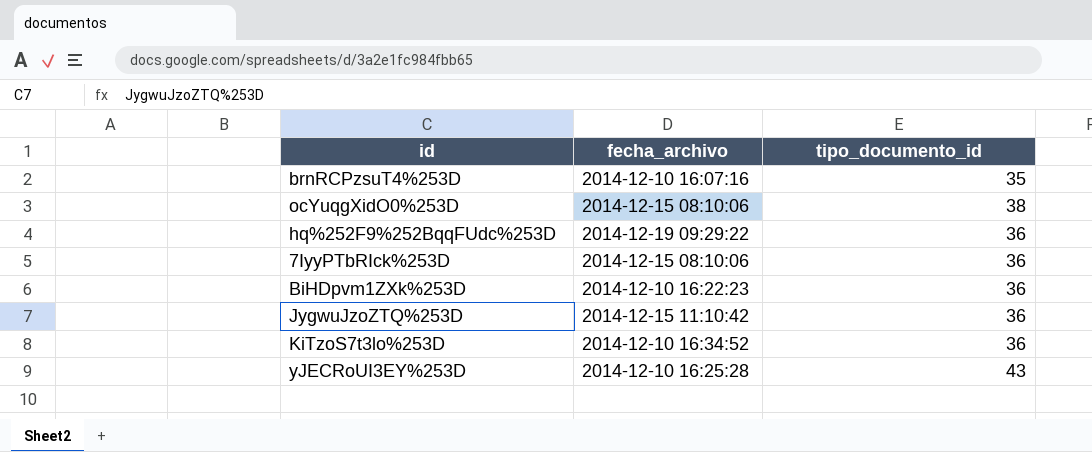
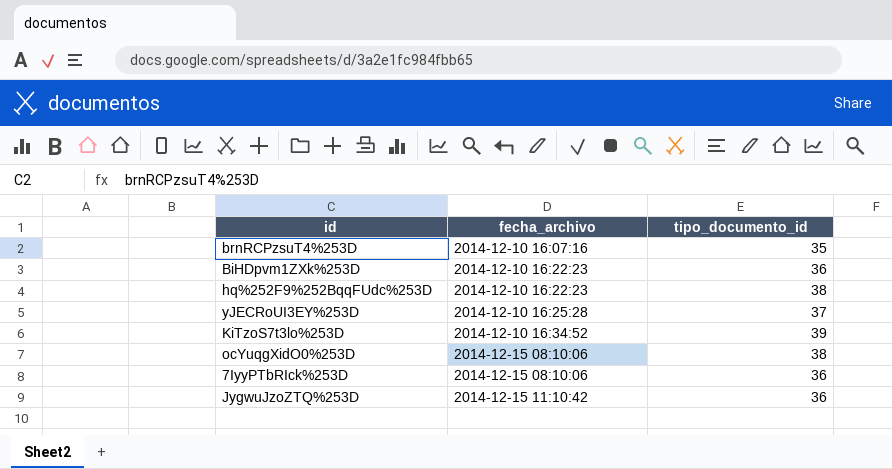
row order: none -> fecha_archivo ascending
hq%252F9%252BqqFUdc%253D | fecha_archivo: 2014-12-19 09:29:22 -> 2014-12-10 16:22:23
hq%252F9%252BqqFUdc%253D | tipo_documento_id: 36 -> 38
yJECRoUI3EY%253D | tipo_documento_id: 43 -> 37
KiTzoS7t3lo%253D | tipo_documento_id: 36 -> 39

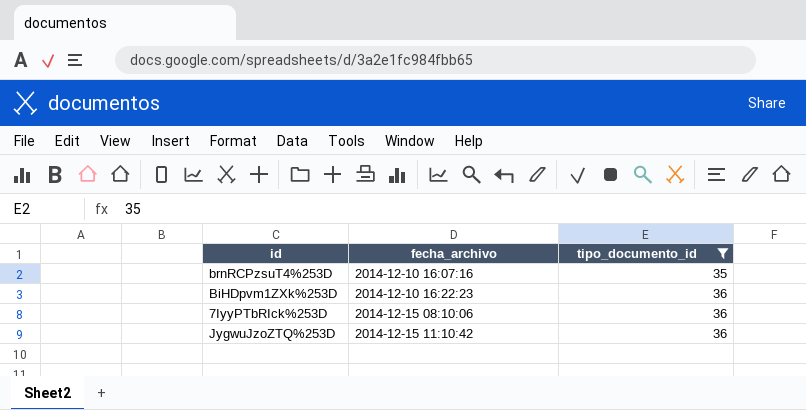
filter: none -> tipo_documento_id <= 36

